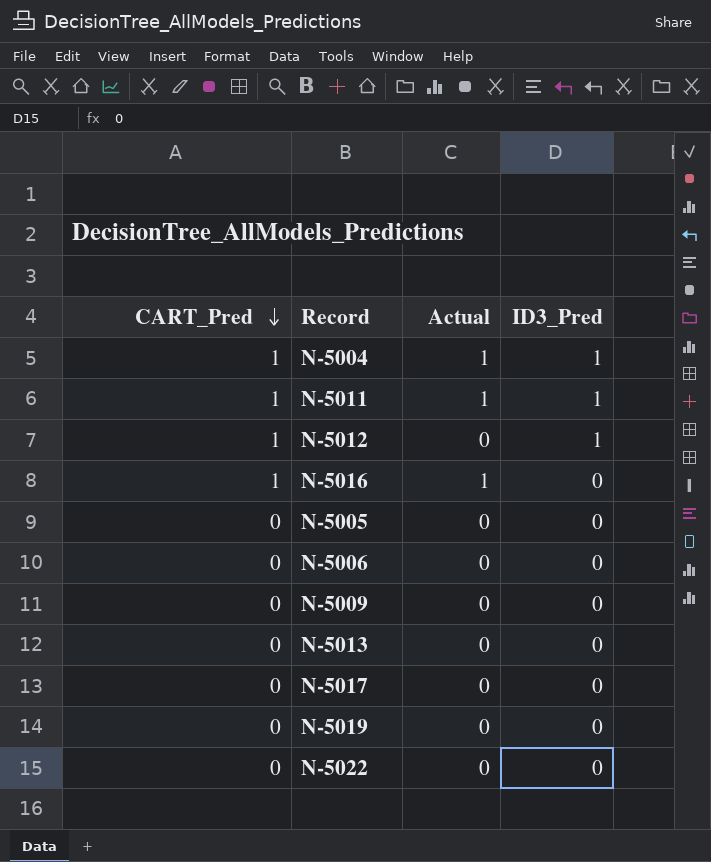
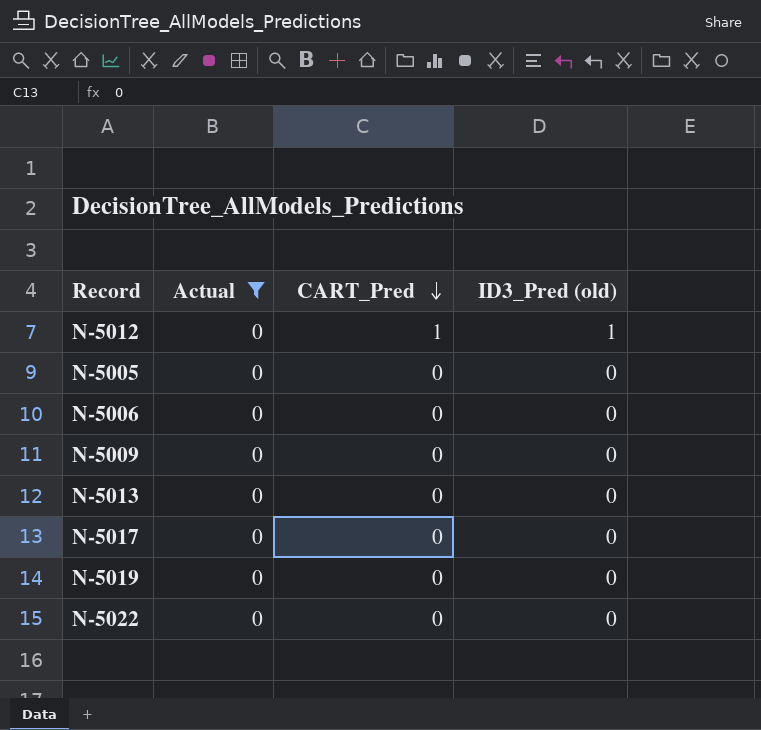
filter: none -> Actual = 0
column CART_Pred | position: 1 -> 3
column name: ID3_Pred -> ID3_Pred (old)

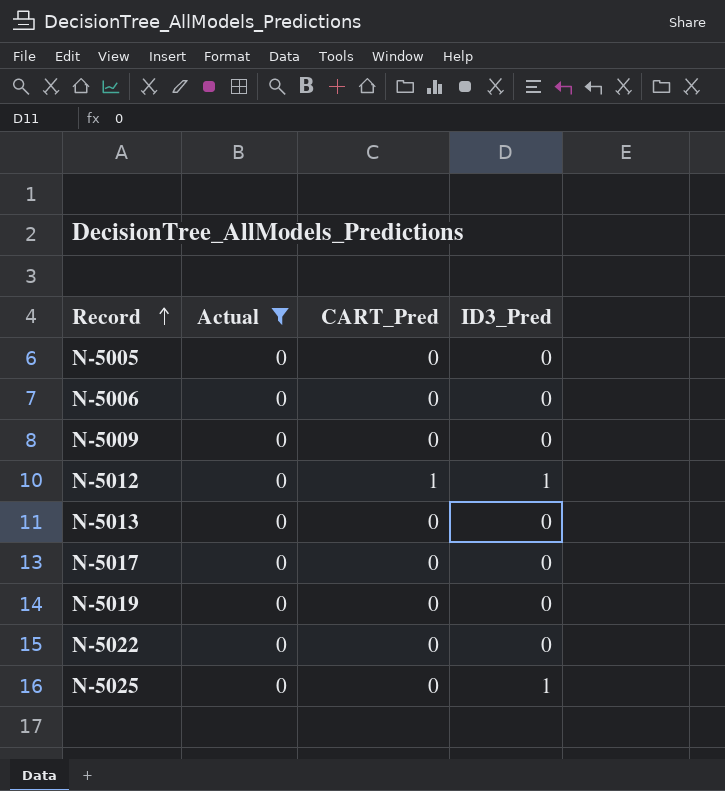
row order: CART_Pred descending -> Record ascending
column name: ID3_Pred (old) -> ID3_Pred
row N-5025: none -> 0 | 0 | 1

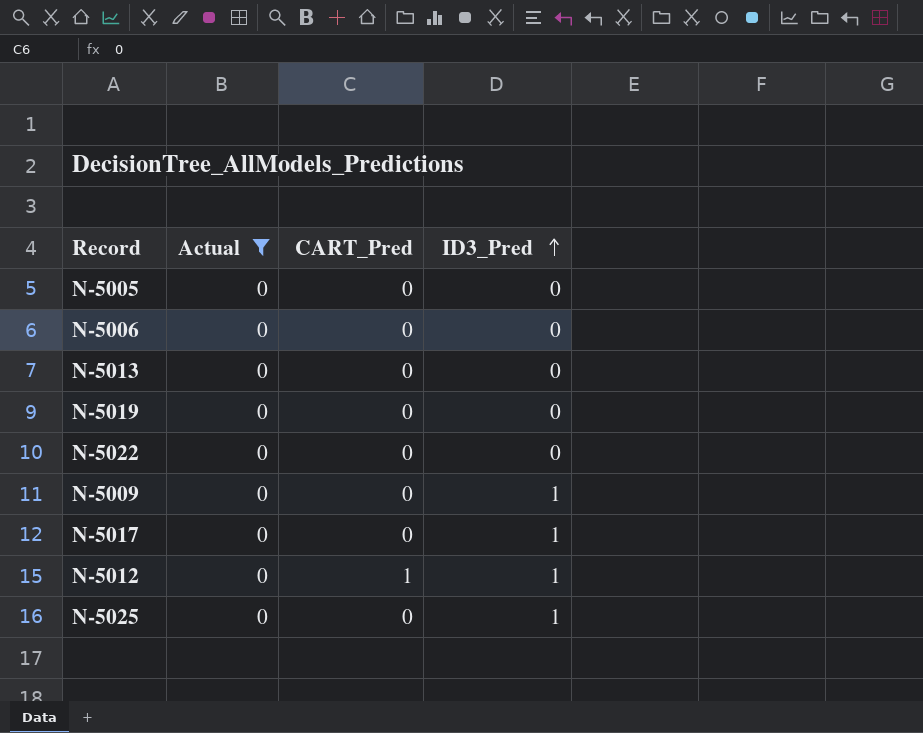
row order: Record ascending -> ID3_Pred ascending
N-5009 | ID3_Pred: 0 -> 1
N-5017 | ID3_Pred: 0 -> 1

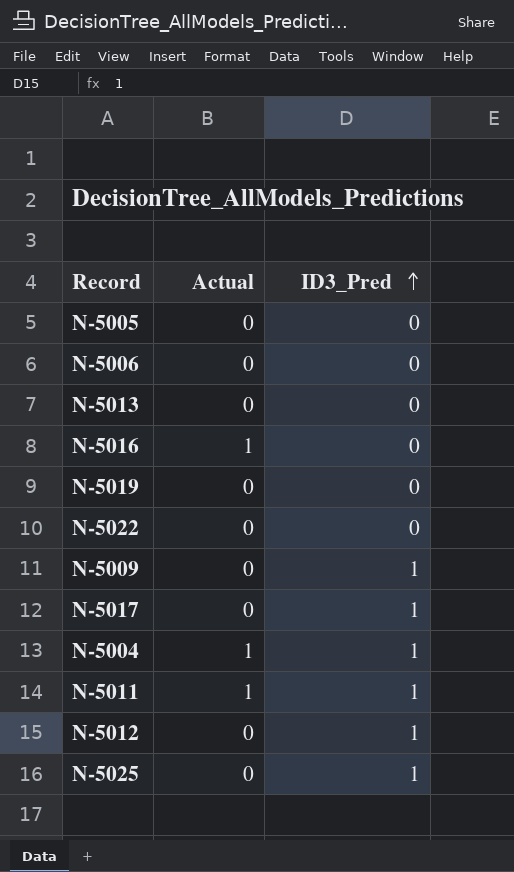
filter: Actual = 0 -> none
column CART_Pred | position: 3 -> none

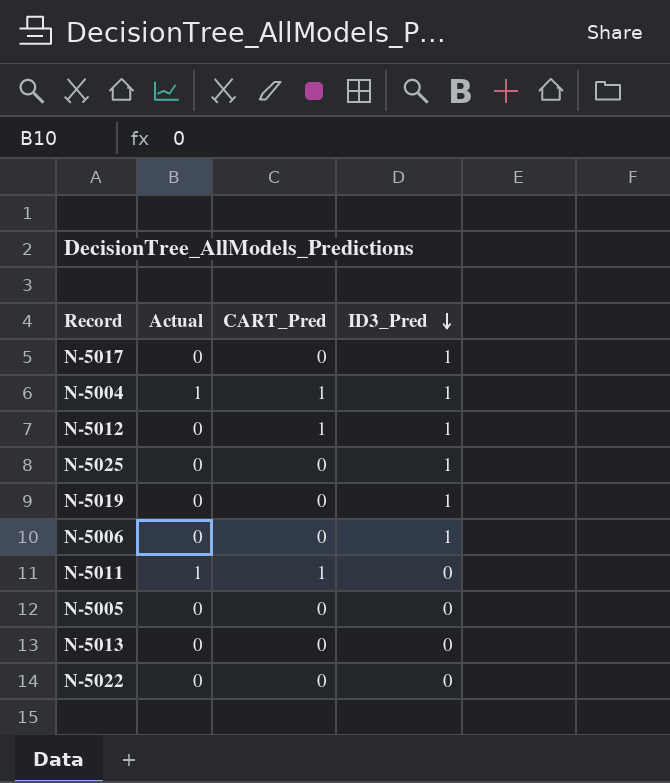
row order: ID3_Pred ascending -> ID3_Pred descending
column CART_Pred | position: none -> 3
row N-5016: 1 | 0 -> none
row N-5009: 0 | 1 -> none
N-5019 | ID3_Pred: 0 -> 1
N-5006 | ID3_Pred: 0 -> 1
N-5011 | ID3_Pred: 1 -> 0

